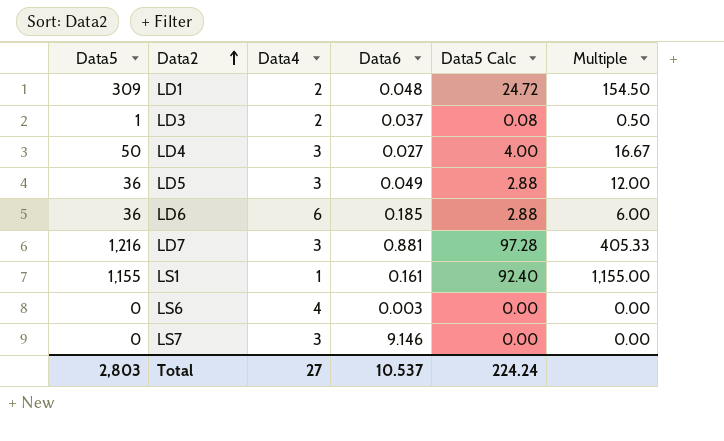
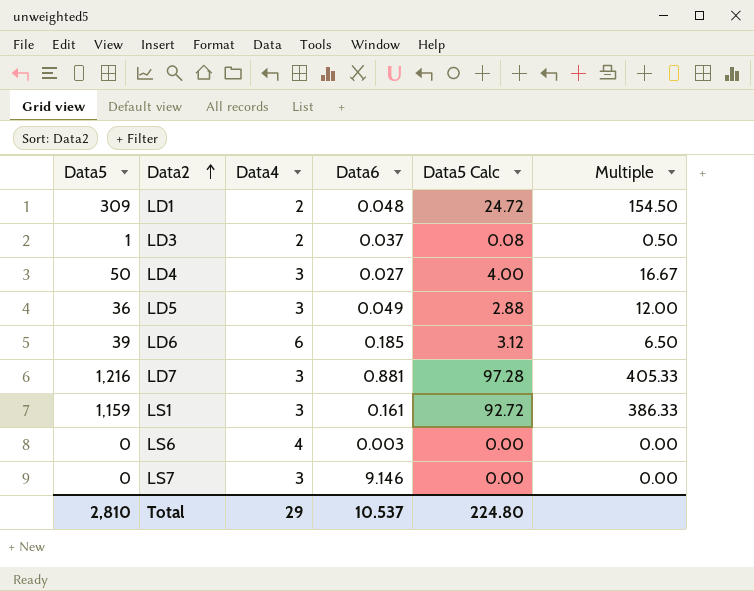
LD6 | Data5: 36 -> 39
LD6 | Data5 Calc: 2.88 -> 3.12
LD6 | Multiple: 6.00 -> 6.50
LS1 | Data5: 1,155 -> 1,159
LS1 | Data4: 1 -> 3
LS1 | Data5 Calc: 92.40 -> 92.72
LS1 | Multiple: 1,155.00 -> 386.33
Total | Data5: 2,803 -> 2,810
Total | Data4: 27 -> 29
Total | Data5 Calc: 224.24 -> 224.80

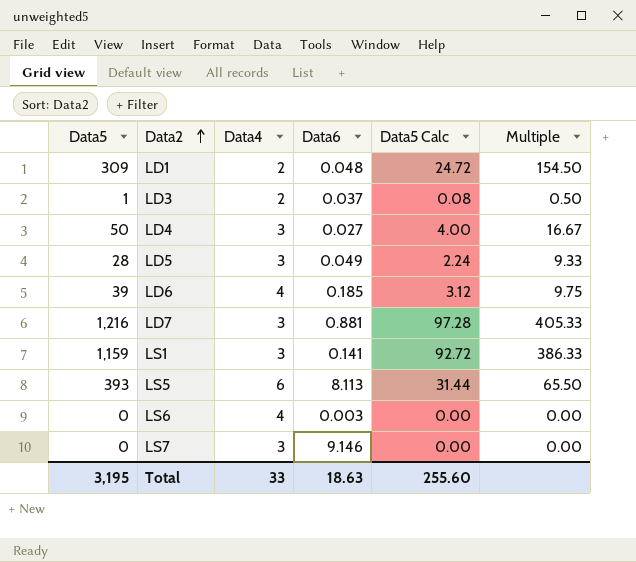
LD5 | Data5: 36 -> 28
LD5 | Data5 Calc: 2.88 -> 2.24
LD5 | Multiple: 12.00 -> 9.33
LD6 | Data4: 6 -> 4
LD6 | Multiple: 6.50 -> 9.75
LS1 | Data6: 0.161 -> 0.141
row LS5: none -> 393 | 6 | 8.113 | 31.44 | 65.50
Total | Data5: 2,810 -> 3,195
Total | Data4: 29 -> 33
Total | Data6: 10.537 -> 18.63
Total | Data5 Calc: 224.80 -> 255.60

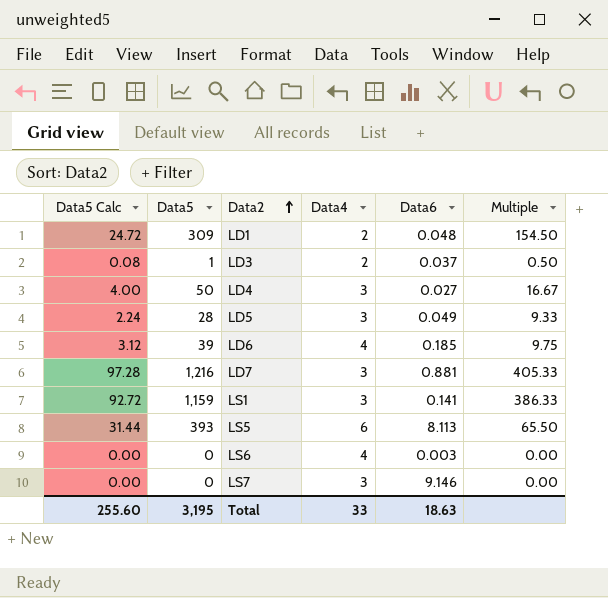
column Data5 Calc | position: 5 -> 1

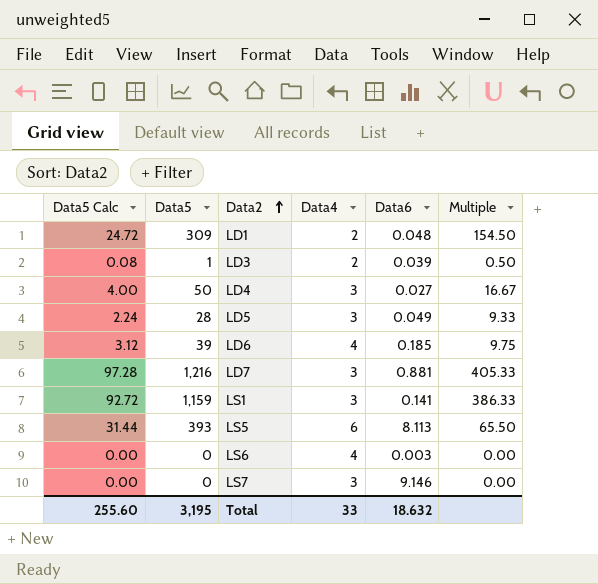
LD3 | Data6: 0.037 -> 0.039
Total | Data6: 18.63 -> 18.632

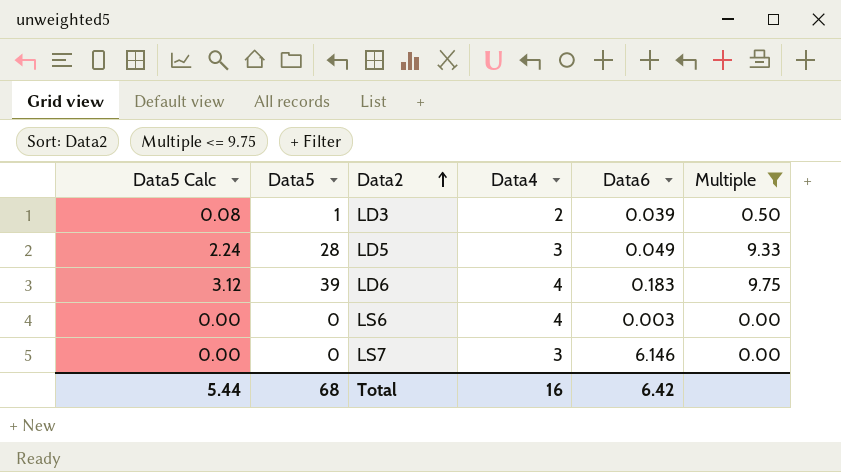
filter: none -> Multiple <= 9.75
LD6 | Data6: 0.185 -> 0.183
LS7 | Data6: 9.146 -> 6.146
Total | Data5 Calc: 255.60 -> 5.44
Total | Data5: 3,195 -> 68
Total | Data4: 33 -> 16
Total | Data6: 18.632 -> 6.42

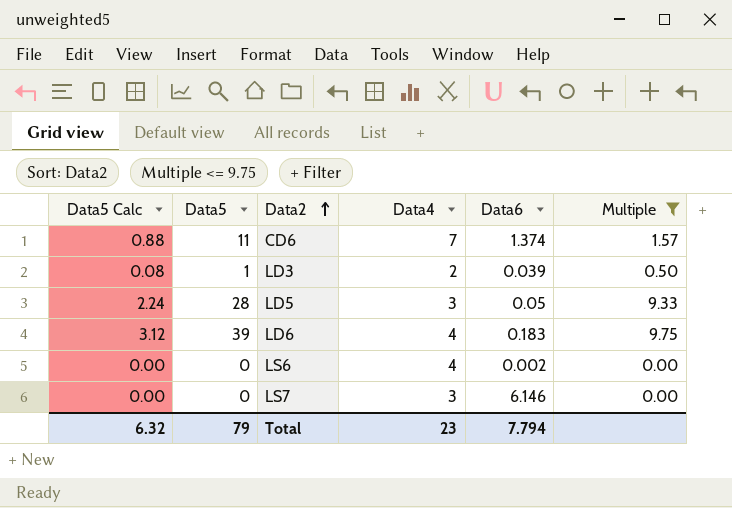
row CD6: none -> 0.88 | 11 | 7 | 1.374 | 1.57
LD5 | Data6: 0.049 -> 0.05
LS6 | Data6: 0.003 -> 0.002
Total | Data5 Calc: 5.44 -> 6.32
Total | Data5: 68 -> 79
Total | Data4: 16 -> 23
Total | Data6: 6.42 -> 7.794

